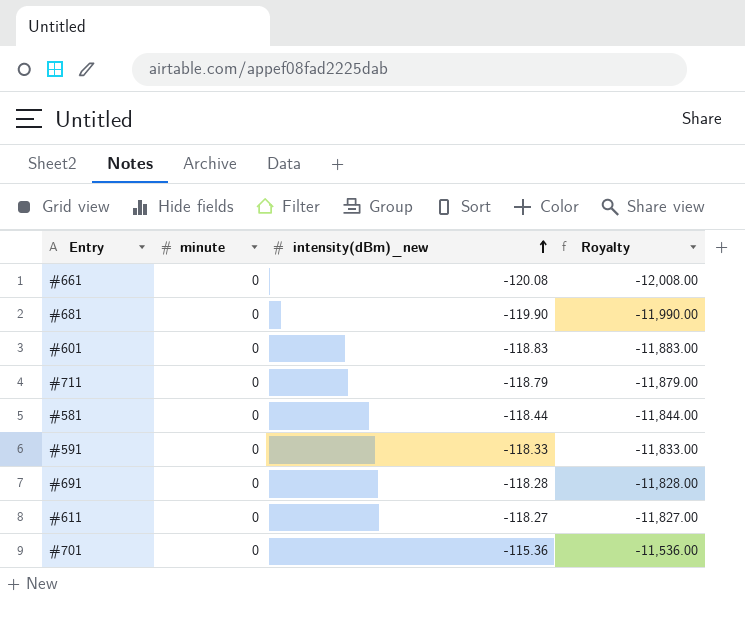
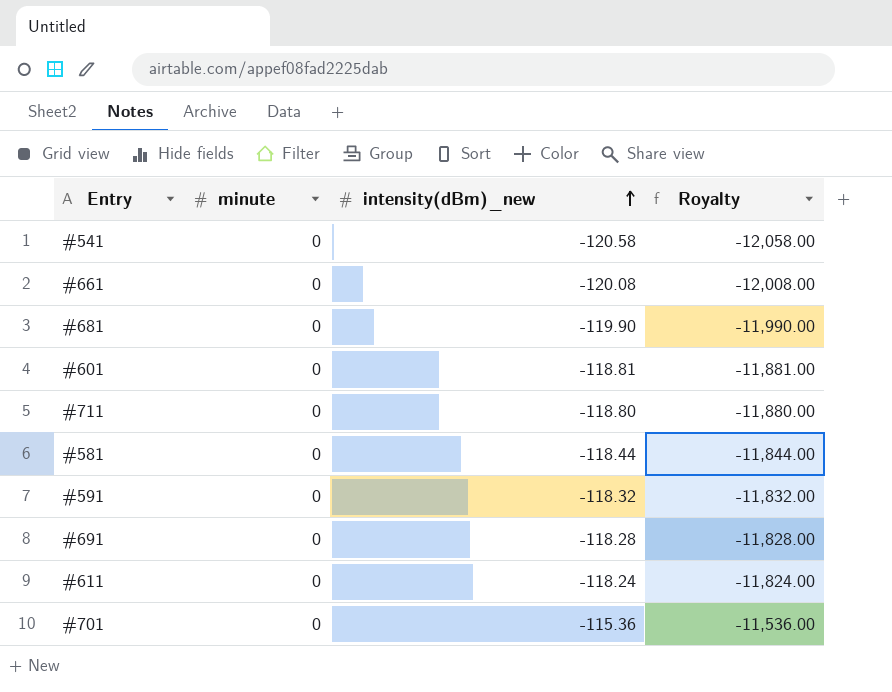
row #541: none -> 0 | -120.58 | -12,058.00
#601 | intensity(dBm)_new: -118.83 -> -118.81
#601 | Royalty: -11,883.00 -> -11,881.00
#711 | intensity(dBm)_new: -118.79 -> -118.80
#711 | Royalty: -11,879.00 -> -11,880.00
#591 | intensity(dBm)_new: -118.33 -> -118.32
#591 | Royalty: -11,833.00 -> -11,832.00
#611 | intensity(dBm)_new: -118.27 -> -118.24
#611 | Royalty: -11,827.00 -> -11,824.00

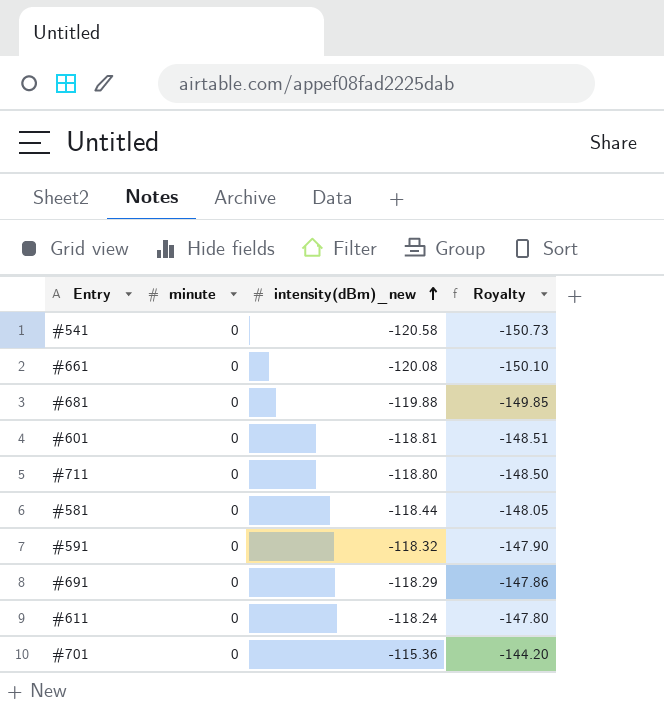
column Royalty | formula: [intensity(dBm)_new] * 100 -> [intensity(dBm)_new] * 1.25
#681 | intensity(dBm)_new: -119.90 -> -119.88
#691 | intensity(dBm)_new: -118.28 -> -118.29

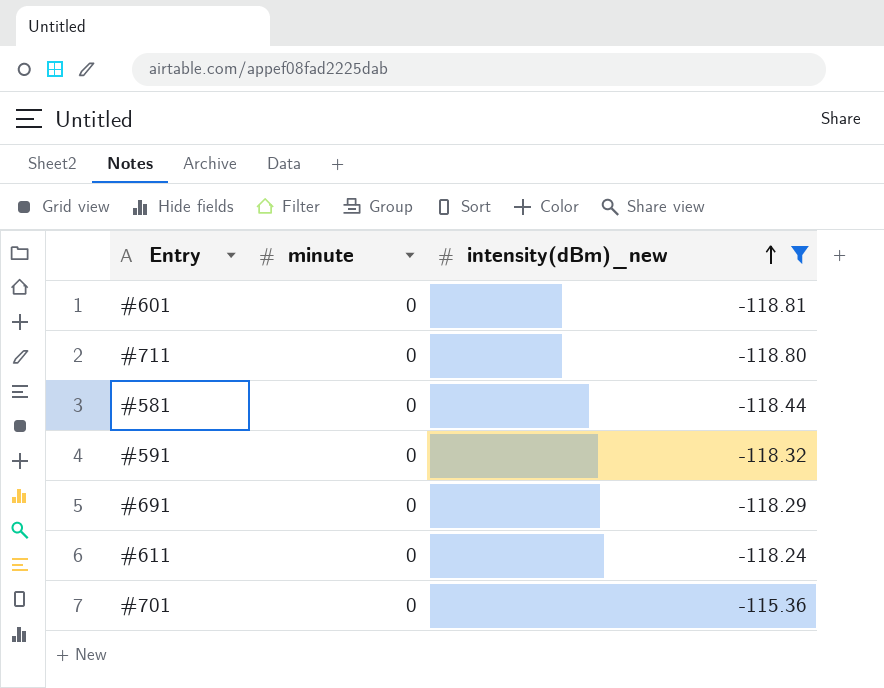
filter: none -> intensity(dBm)_new >= -118.81
column Royalty | formula: [intensity(dBm)_new] * 1.25 -> none

